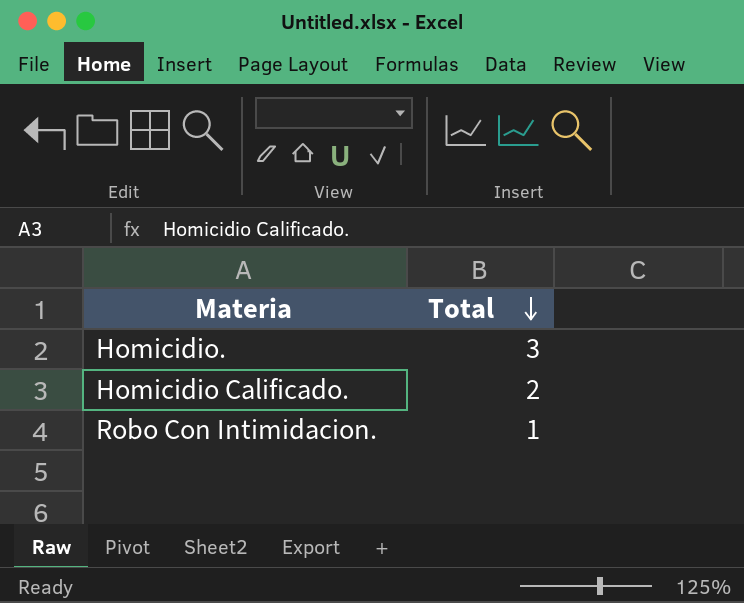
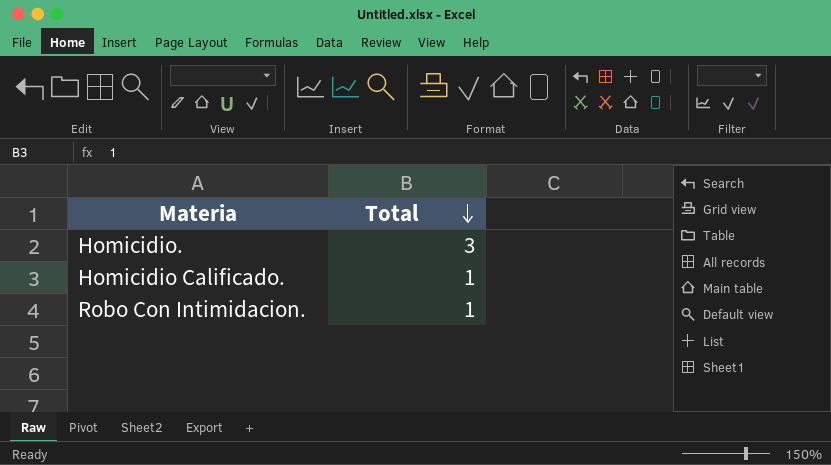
Homicidio Calificado. | Total: 2 -> 1

